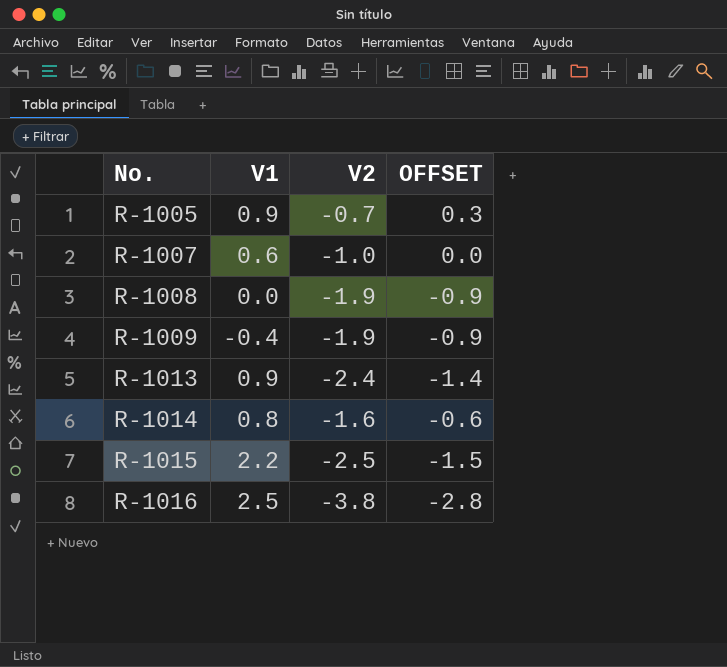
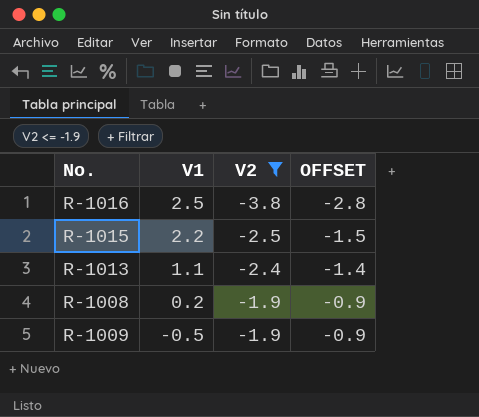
filter: none -> V2 <= -1.9
row order: No. ascending -> V1 descending
R-1013 | V1: 0.9 -> 1.1
R-1008 | V1: 0.0 -> 0.2
R-1009 | V1: -0.4 -> -0.5

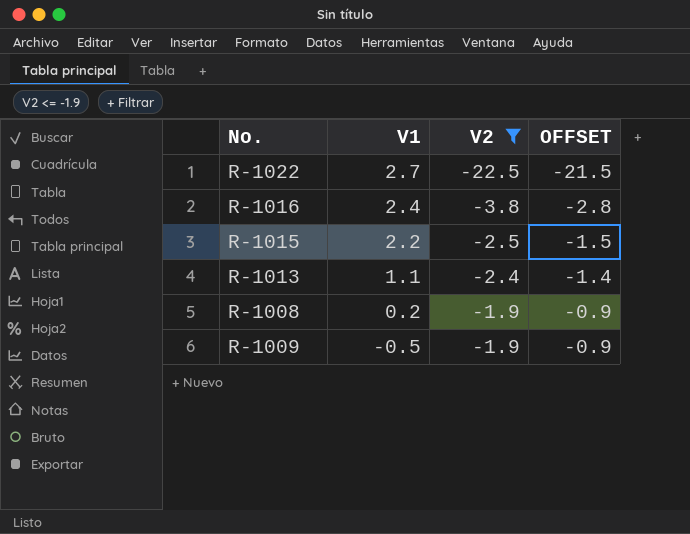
row R-1022: none -> 2.7 | -22.5 | -21.5
R-1016 | V1: 2.5 -> 2.4

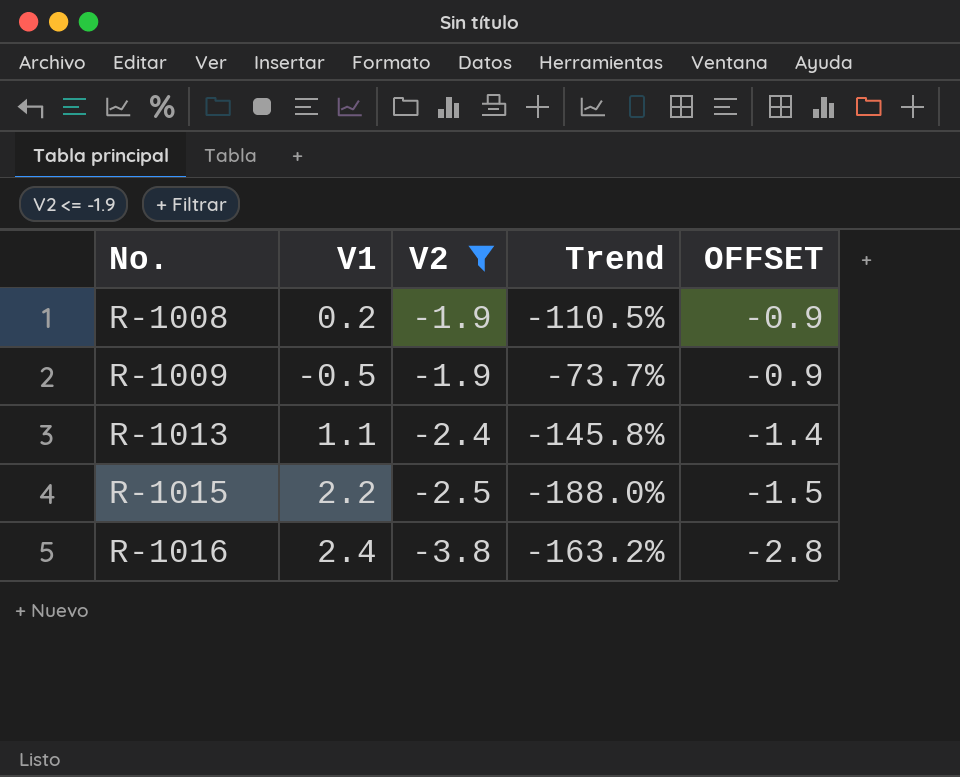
row order: V1 descending -> No. ascending
column Trend | formula: none -> ([V1] - [V2]) / [V2]
row R-1022: 2.7 | -22.5 | -21.5 -> none

